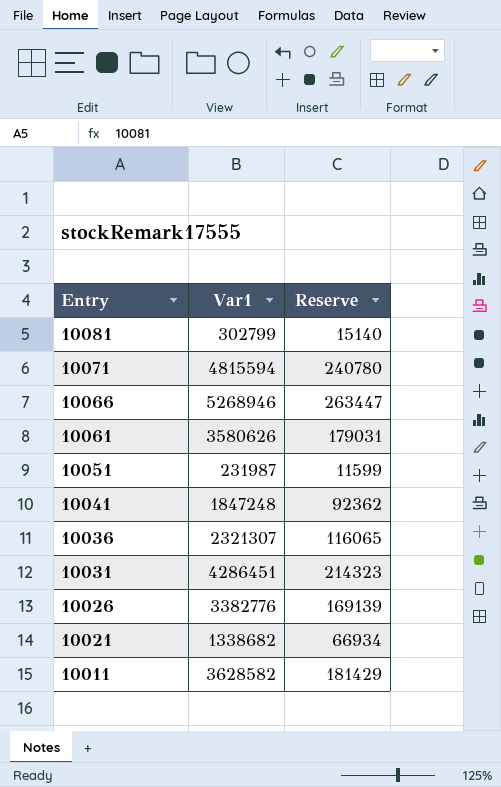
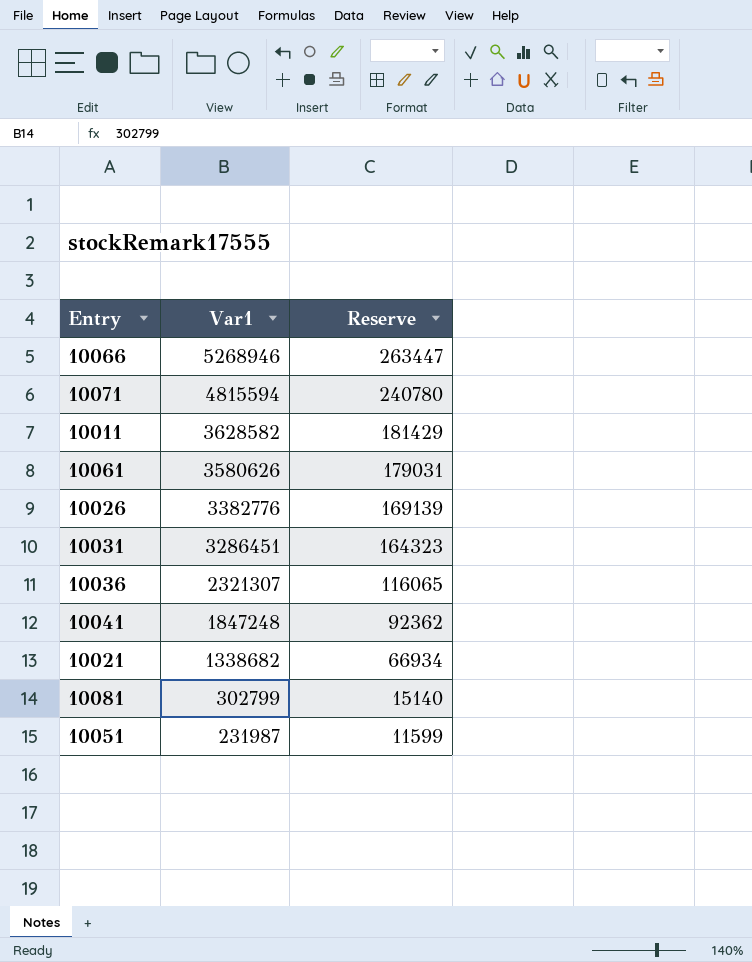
row order: Entry descending -> Var1 descending
10031 | Var1: 4286451 -> 3286451
10031 | Reserve: 214323 -> 164323

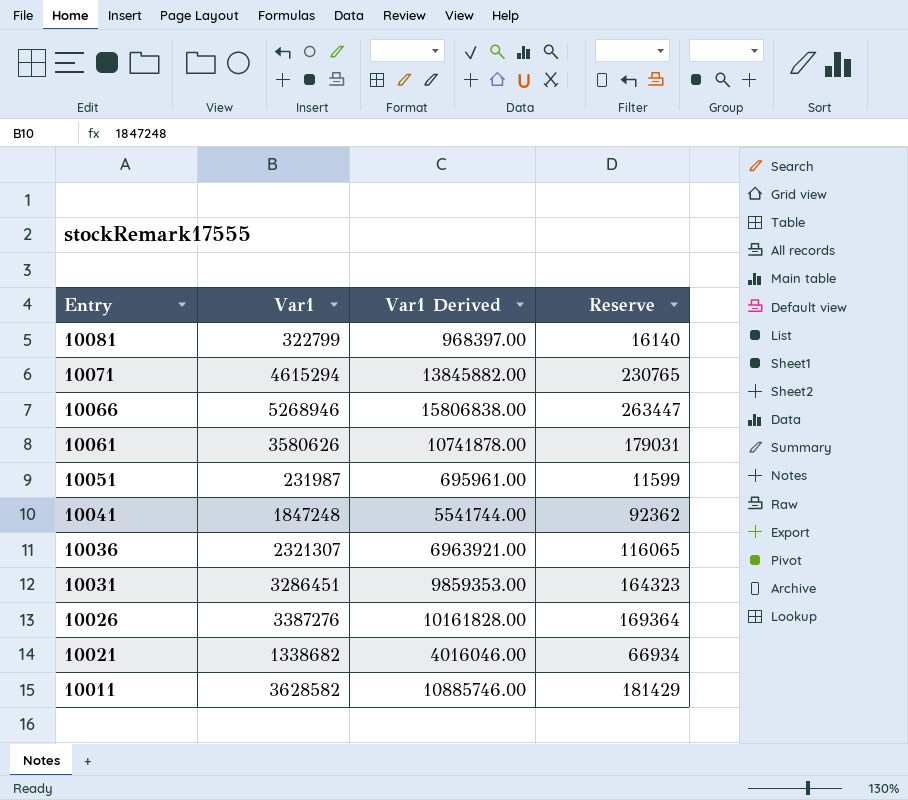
row order: Var1 descending -> Entry descending
column Var1 Derived | formula: none -> [Var1] * 3
10081 | Var1: 302799 -> 322799
10081 | Reserve: 15140 -> 16140
10071 | Var1: 4815594 -> 4615294
10071 | Reserve: 240780 -> 230765
10026 | Var1: 3382776 -> 3387276
10026 | Reserve: 169139 -> 169364

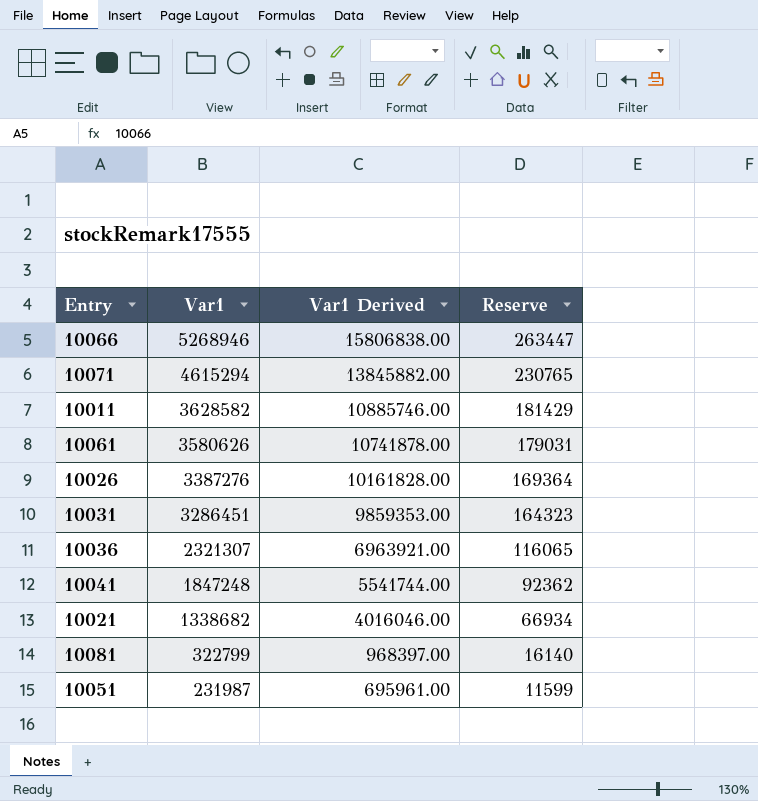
row order: Entry descending -> Var1 descending

